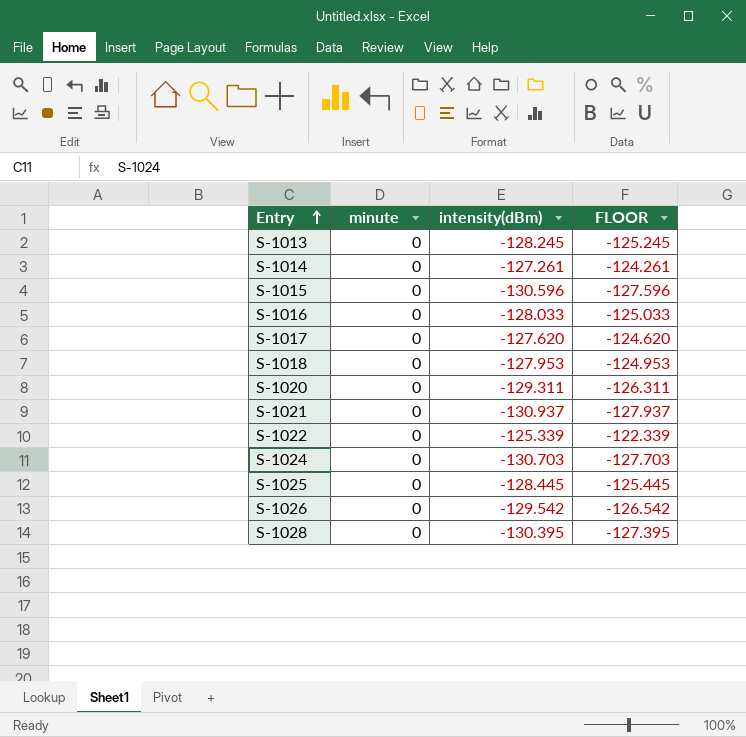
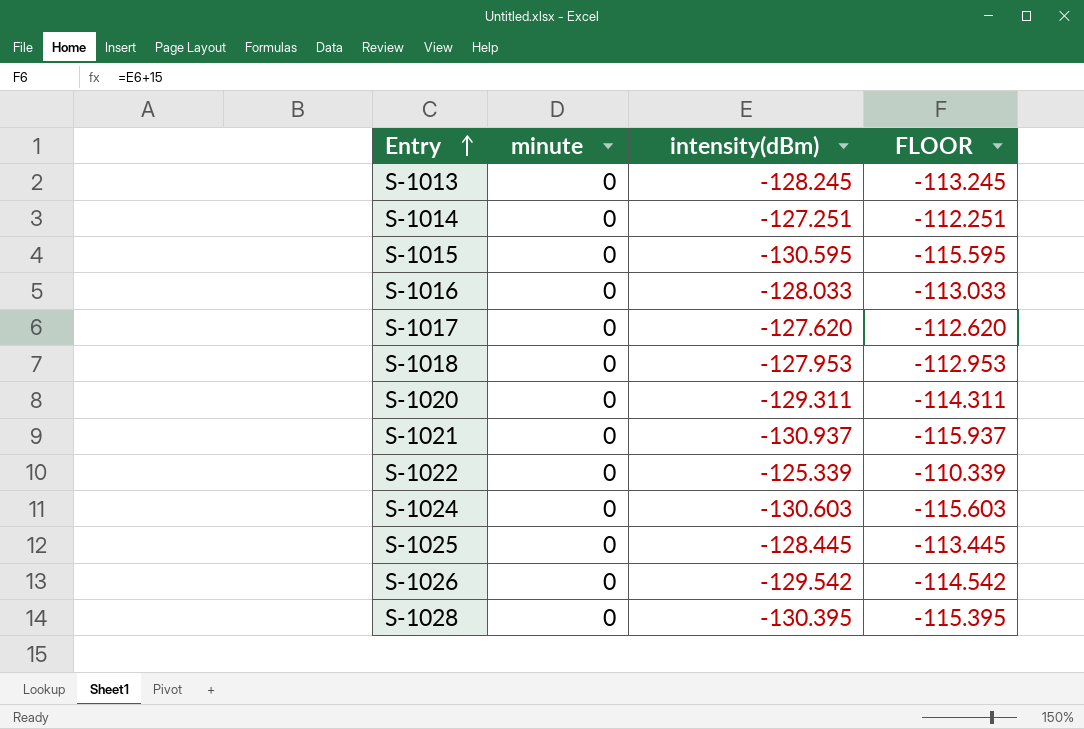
column FLOOR | formula: [intensity(dBm)] + 3 -> [intensity(dBm)] + 15
S-1014 | intensity(dBm): -127.261 -> -127.251
S-1015 | intensity(dBm): -130.596 -> -130.595
S-1024 | intensity(dBm): -130.703 -> -130.603

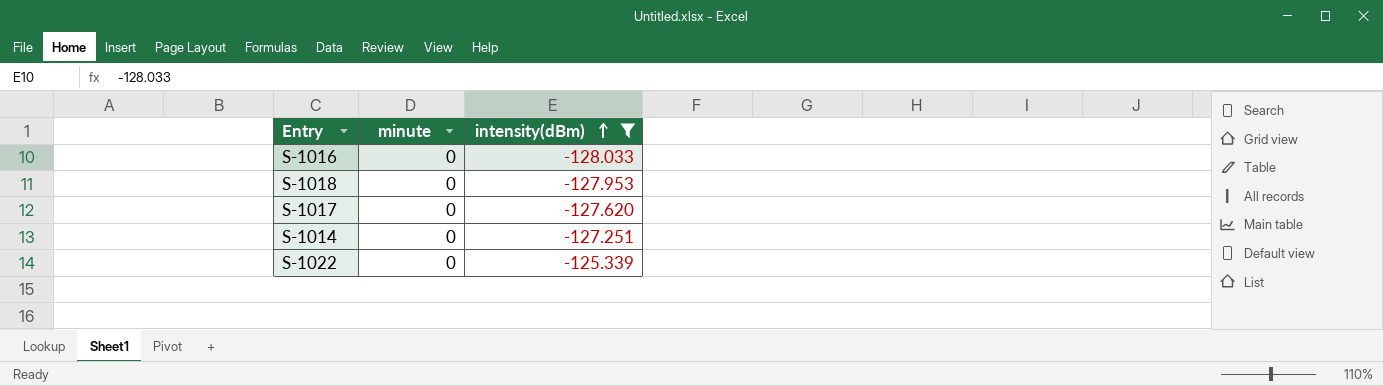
filter: none -> intensity(dBm) >= -128.033
row order: Entry ascending -> intensity(dBm) ascending
column FLOOR | formula: [intensity(dBm)] + 15 -> none

